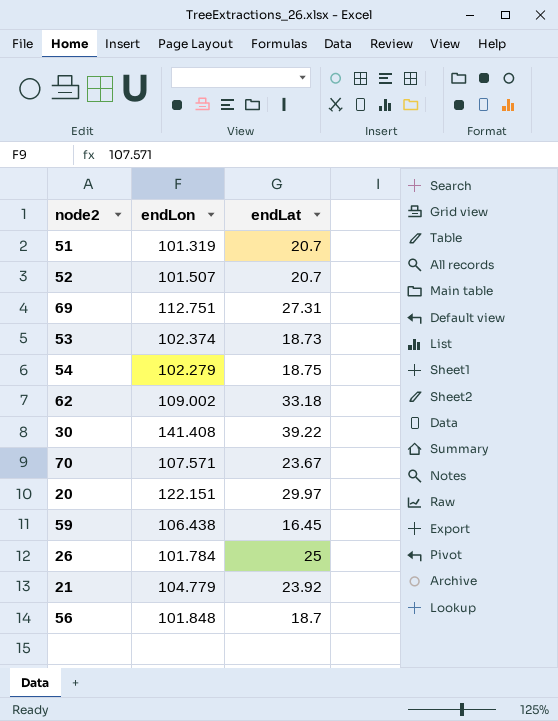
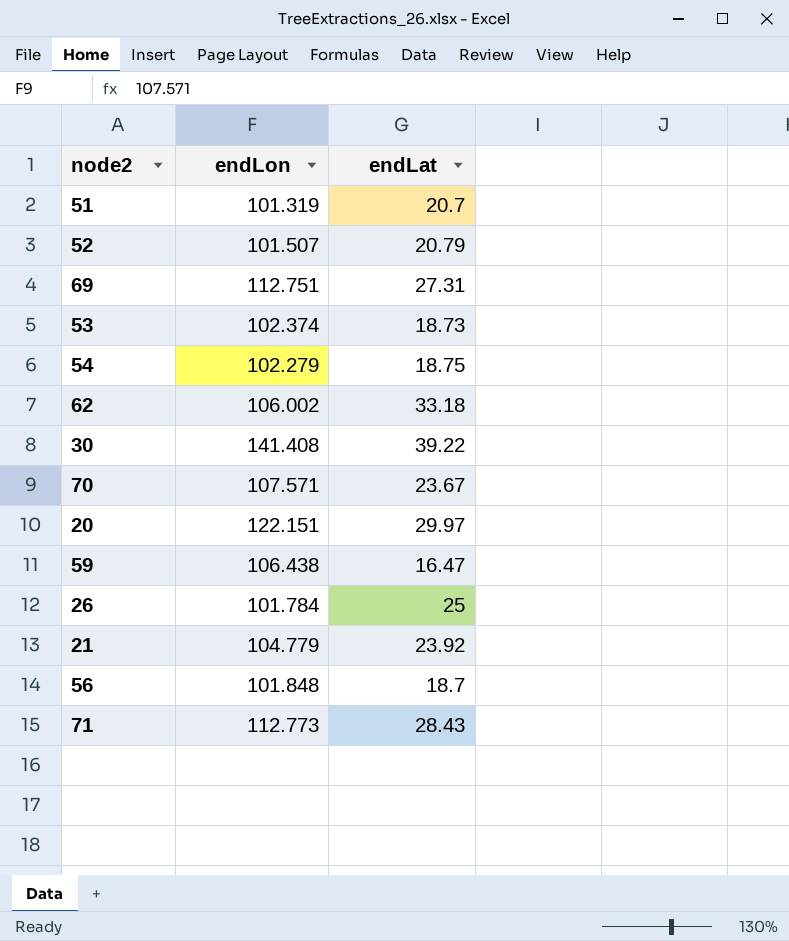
52 | endLat: 20.7 -> 20.79
62 | endLon: 109.002 -> 106.002
59 | endLat: 16.45 -> 16.47
row 71: none -> 112.773 | 28.43

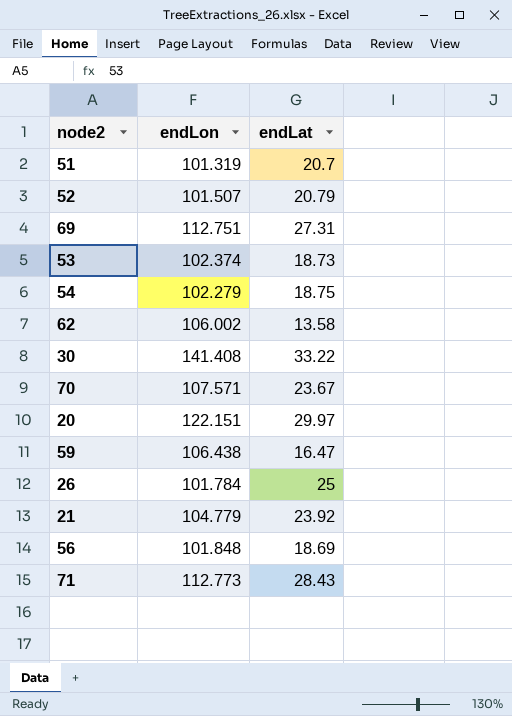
62 | endLat: 33.18 -> 13.58
30 | endLat: 39.22 -> 33.22
56 | endLat: 18.7 -> 18.69

